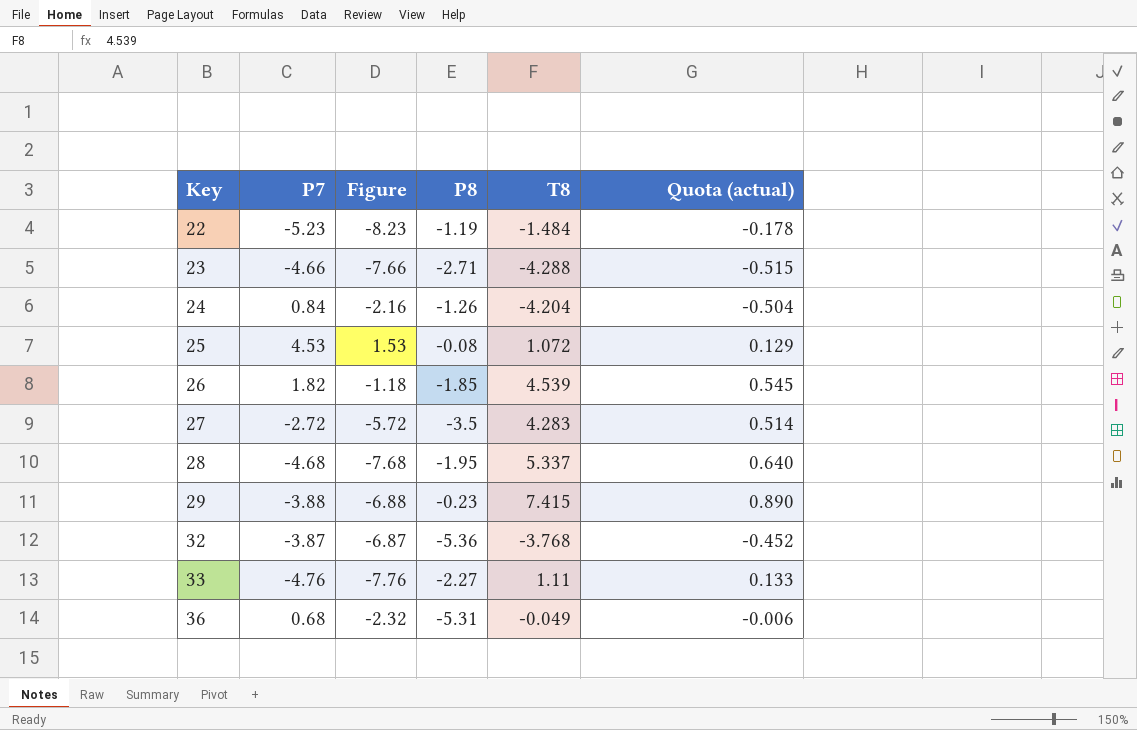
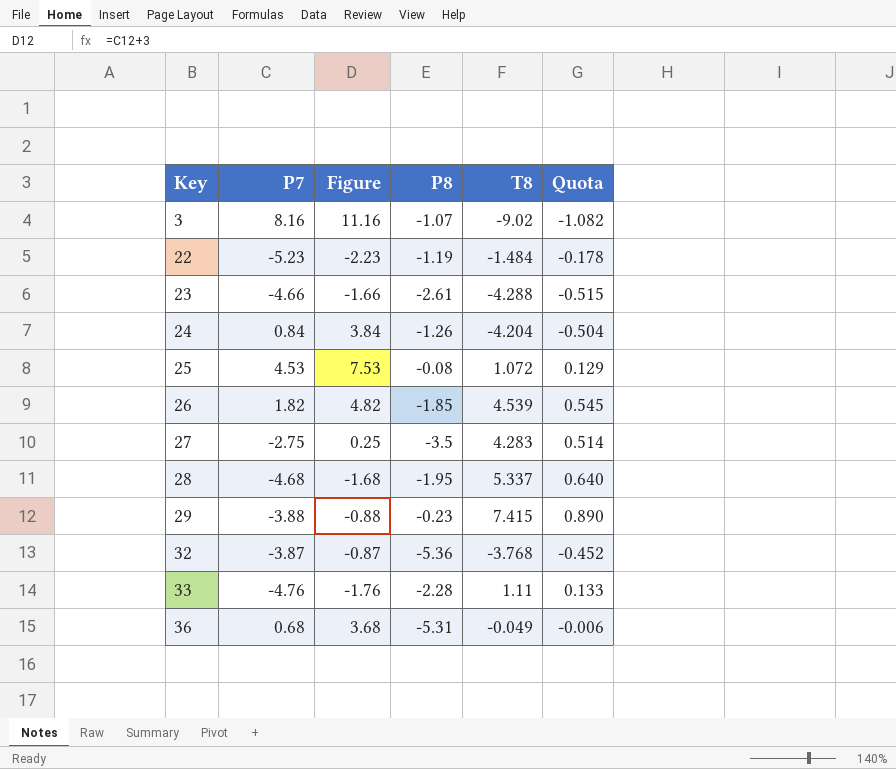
column Figure | formula: [P7] - 3 -> [P7] + 3
column name: Quota (actual) -> Quota
row 3: none -> 8.16 | 11.16 | -1.07 | -9.02 | -1.082
23 | P8: -2.71 -> -2.61
27 | P7: -2.72 -> -2.75
33 | P8: -2.27 -> -2.28

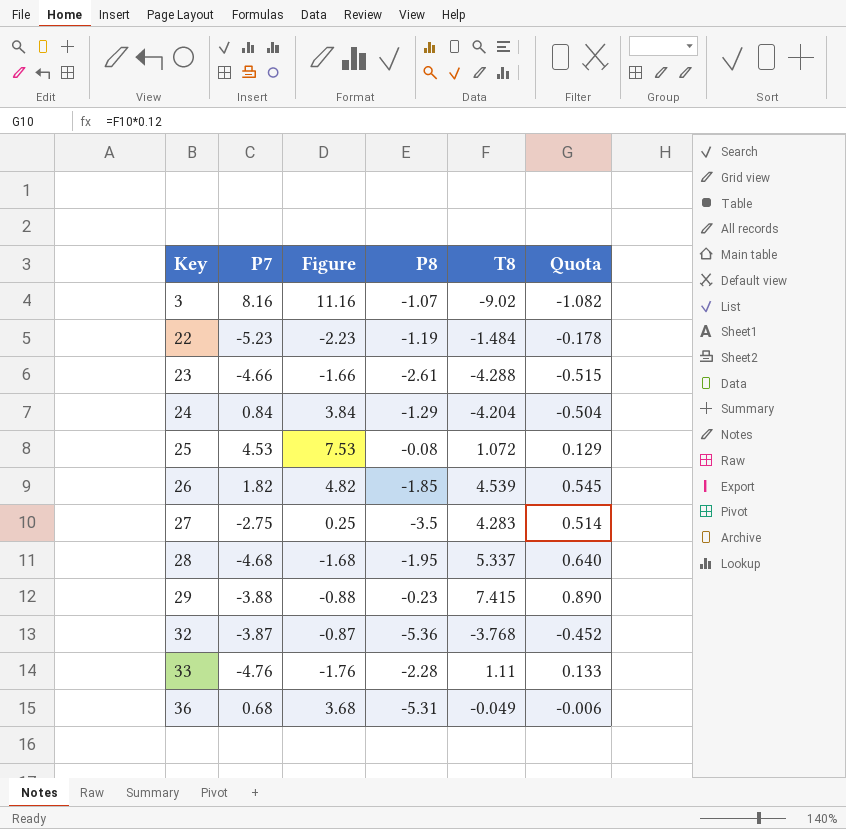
24 | P8: -1.26 -> -1.29

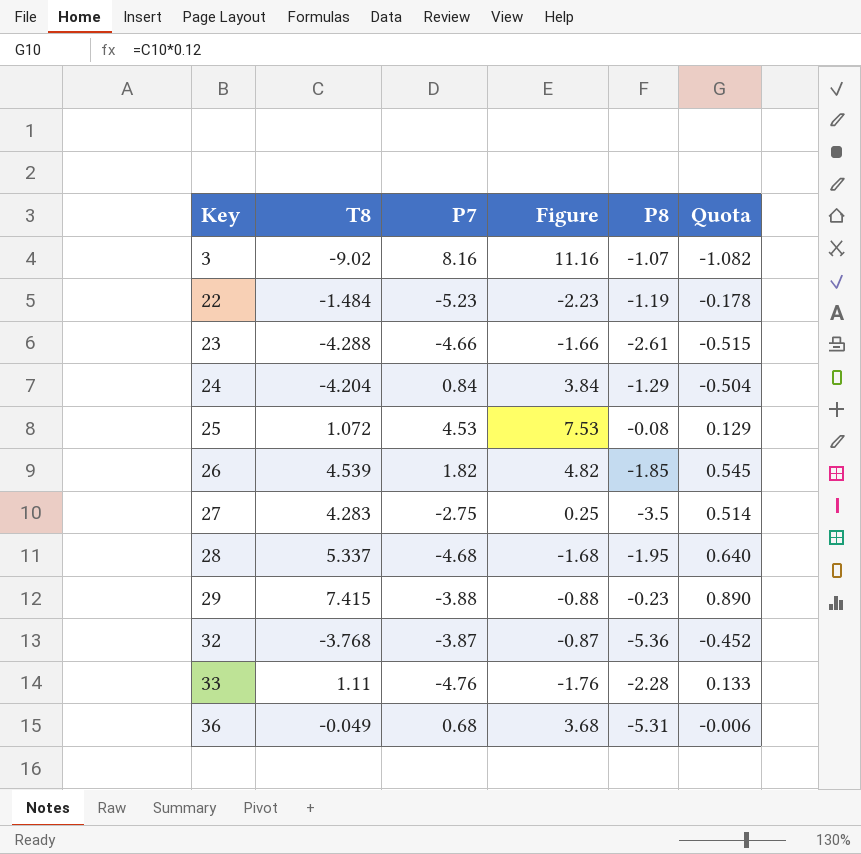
column T8 | position: 5 -> 2

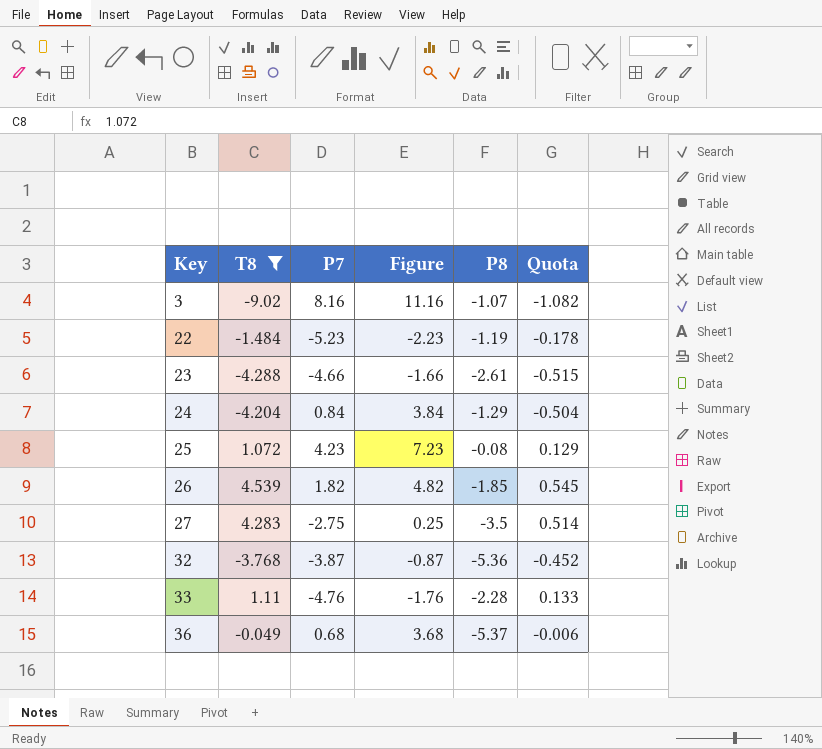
filter: none -> T8 <= 4.539
25 | P7: 4.53 -> 4.23
25 | Figure: 7.53 -> 7.23
36 | P8: -5.31 -> -5.37

